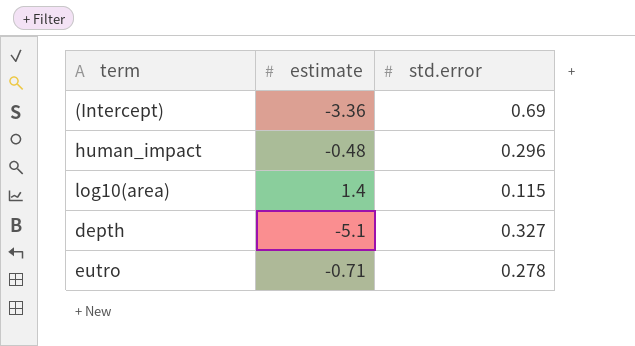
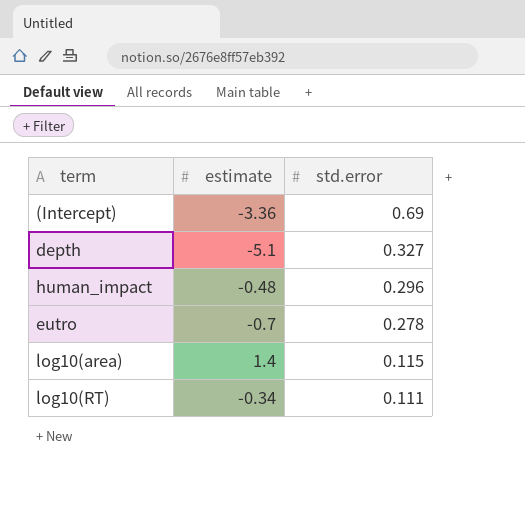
row order: none -> std.error descending
eutro | estimate: -0.71 -> -0.7
row log10(RT): none -> -0.34 | 0.111

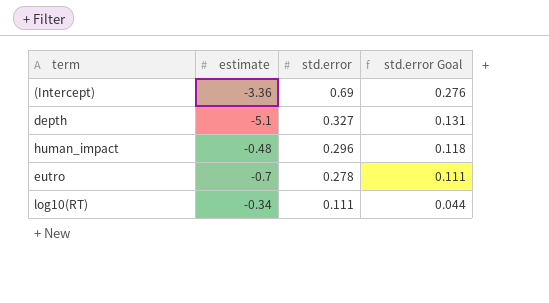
column std.error Goal | formula: none -> [std.error] * 0.4
row log10(area): 1.4 | 0.115 -> none

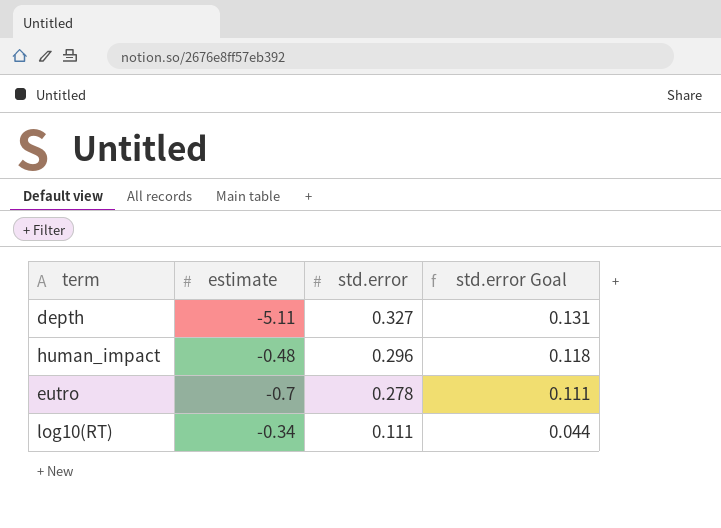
row (Intercept): -3.36 | 0.69 | 0.276 -> none
depth | estimate: -5.1 -> -5.11

